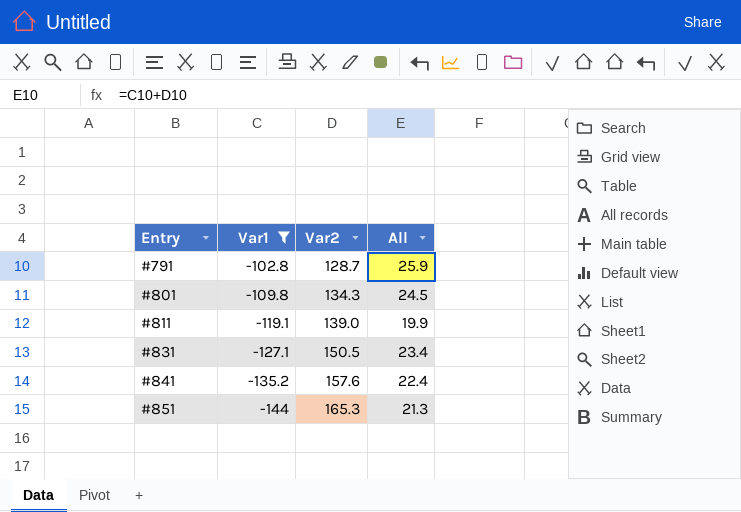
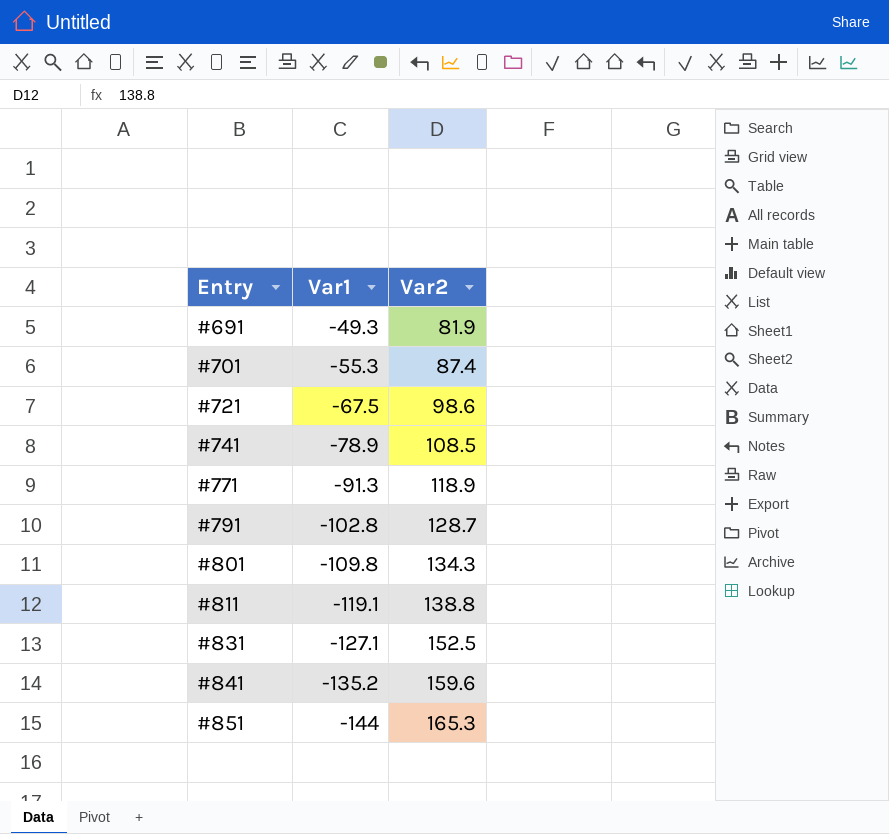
filter: Var1 <= -102.8 -> none
column All | formula: [Var1] + [Var2] -> none
#811 | Var2: 139.0 -> 138.8
#831 | Var2: 150.5 -> 152.5
#841 | Var2: 157.6 -> 159.6

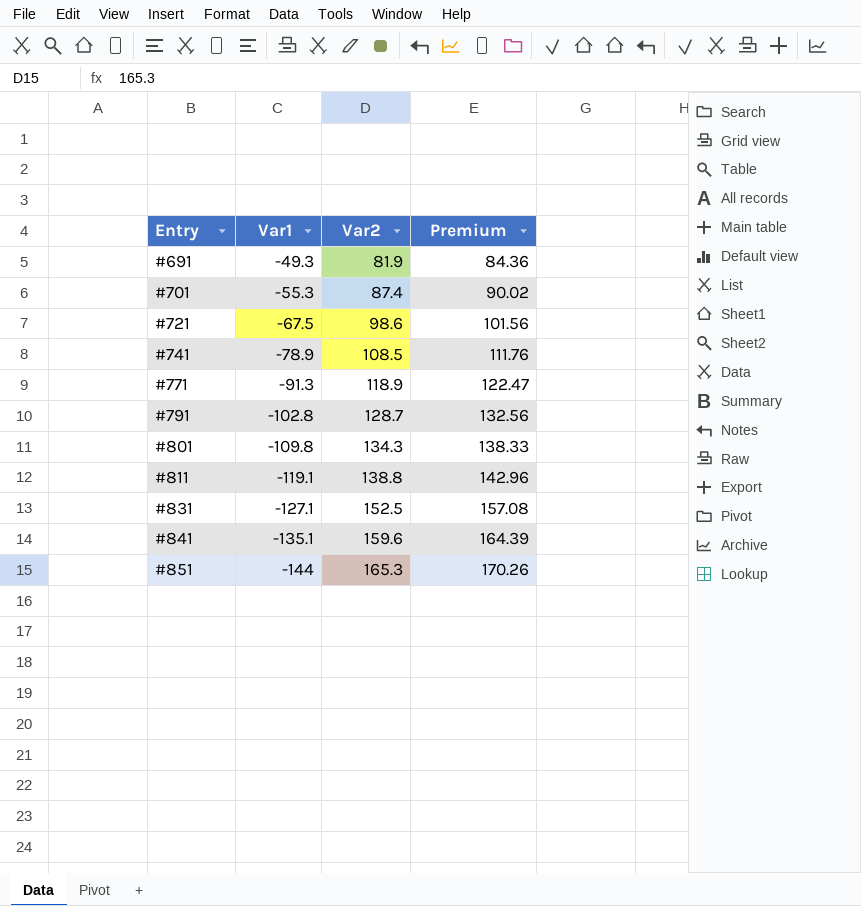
column Premium | formula: none -> [Var2] * 1.03
#841 | Var1: -135.2 -> -135.1

